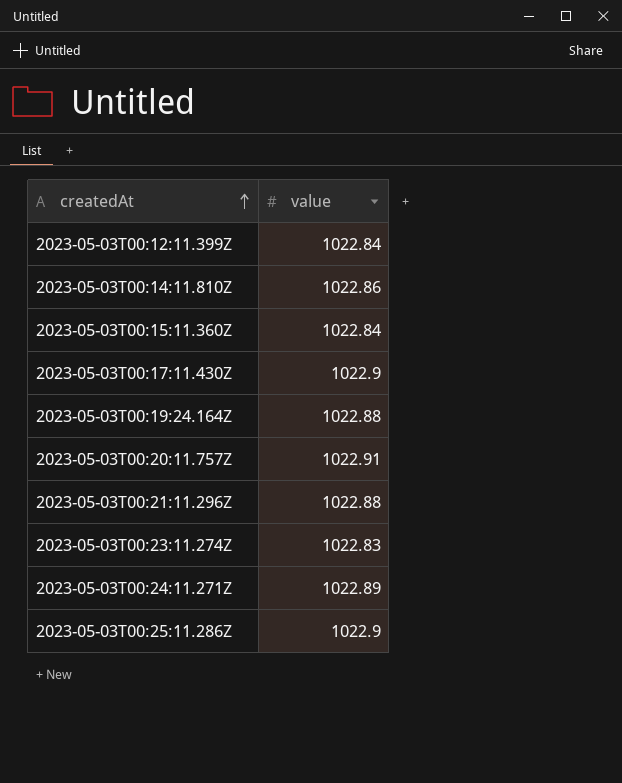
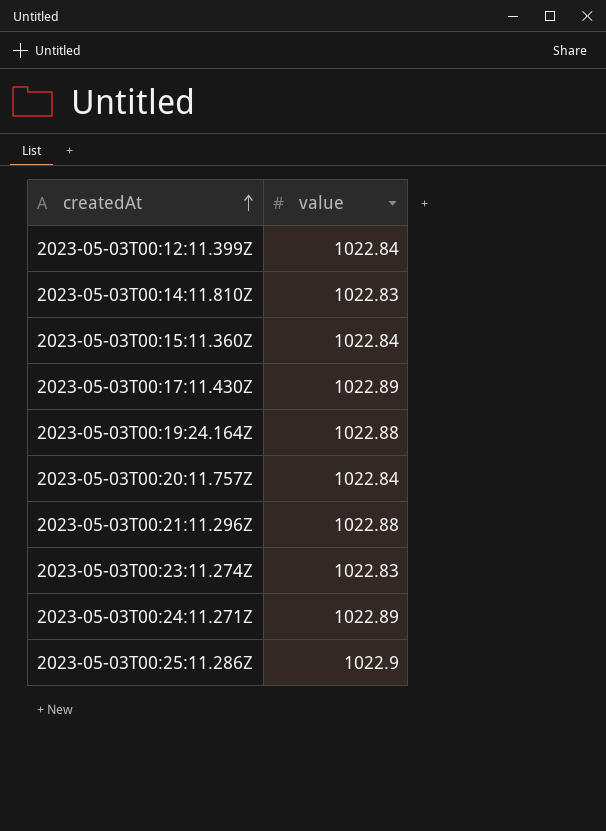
2023-05-03T00:14:11.810Z | value: 1022.86 -> 1022.83
2023-05-03T00:17:11.430Z | value: 1022.9 -> 1022.89
2023-05-03T00:20:11.757Z | value: 1022.91 -> 1022.84

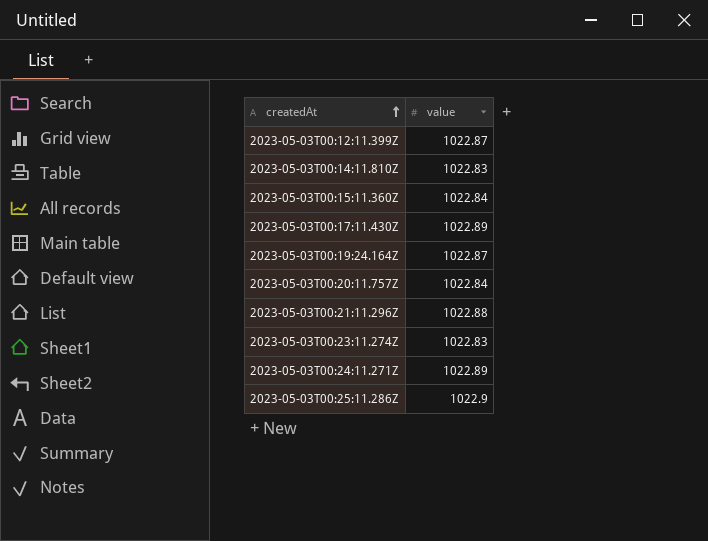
2023-05-03T00:12:11.399Z | value: 1022.84 -> 1022.87
2023-05-03T00:19:24.164Z | value: 1022.88 -> 1022.87

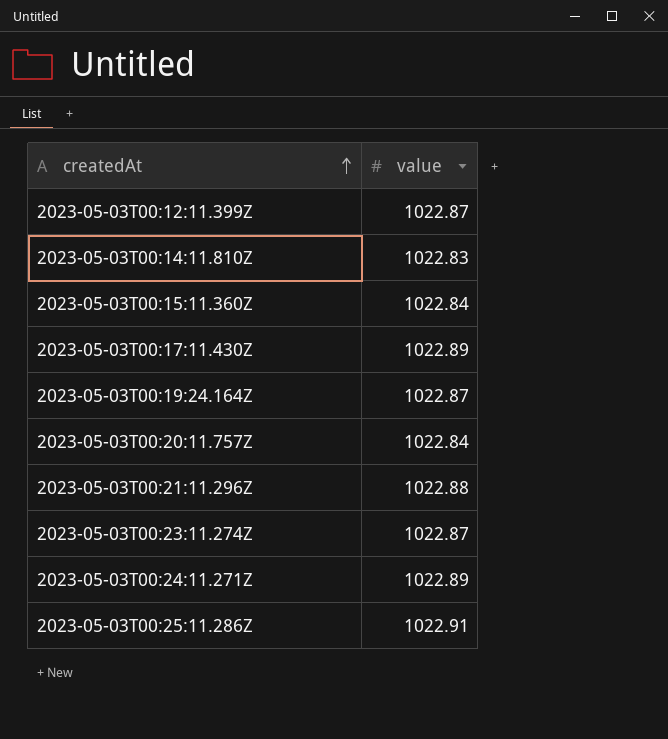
2023-05-03T00:23:11.274Z | value: 1022.83 -> 1022.87
2023-05-03T00:25:11.286Z | value: 1022.9 -> 1022.91

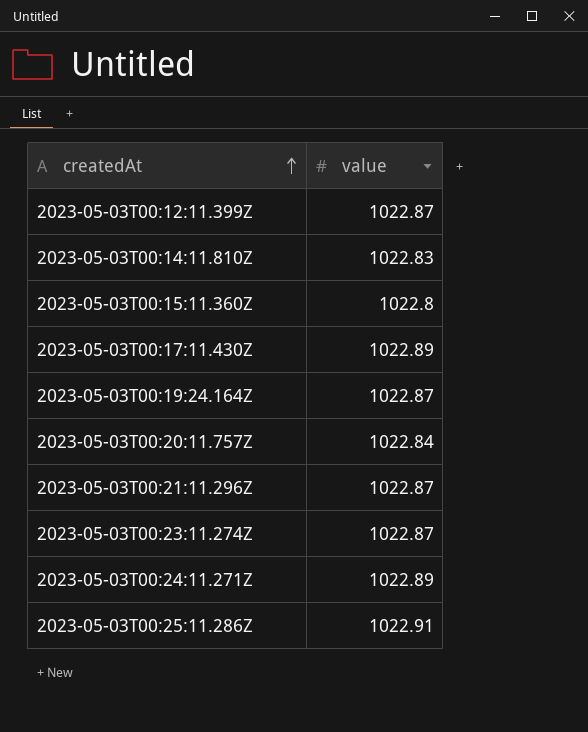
2023-05-03T00:15:11.360Z | value: 1022.84 -> 1022.8
2023-05-03T00:21:11.296Z | value: 1022.88 -> 1022.87

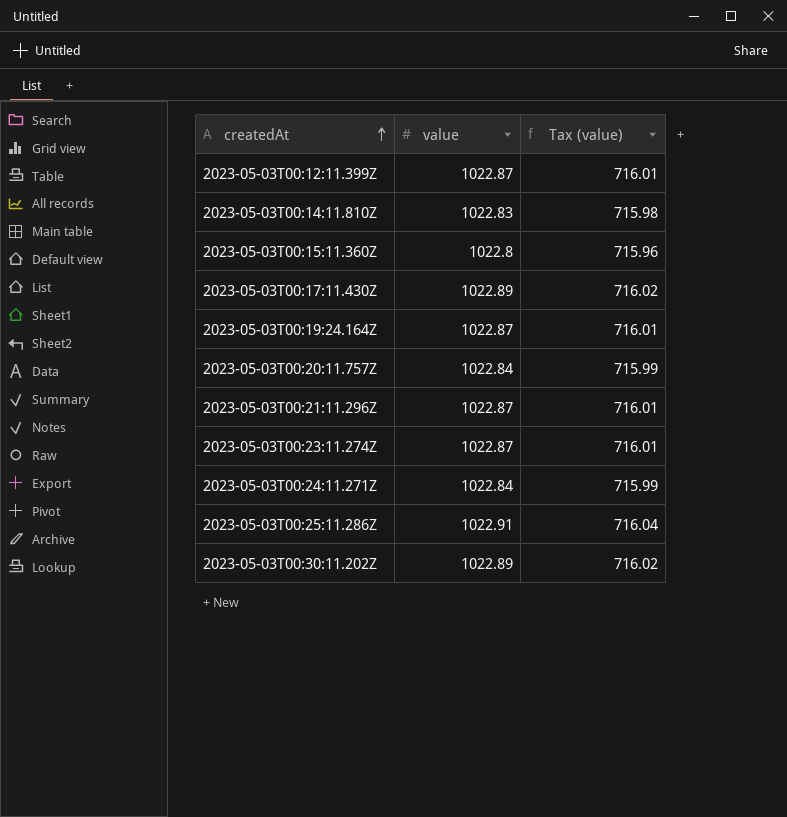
column Tax (value) | formula: none -> [value] * 0.7
2023-05-03T00:24:11.271Z | value: 1022.89 -> 1022.84
row 2023-05-03T00:30:11.202Z: none -> 1022.89 | 716.02

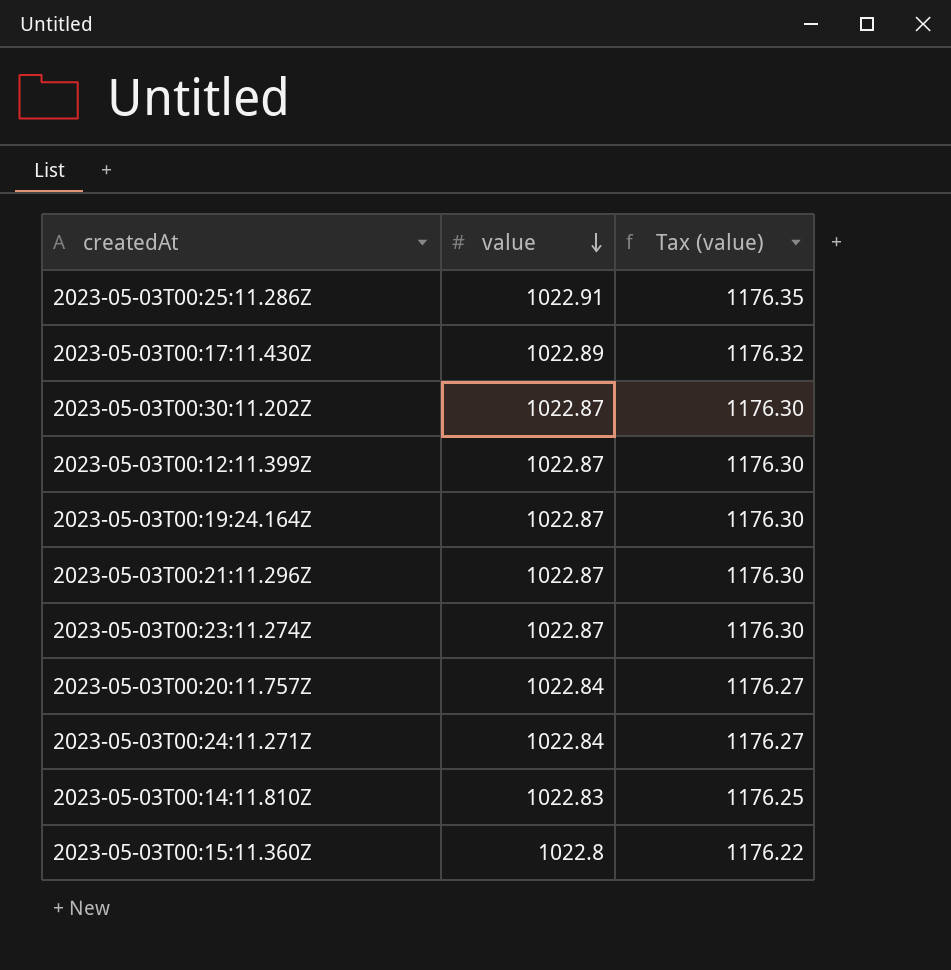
row order: createdAt ascending -> value descending
column Tax (value) | formula: [value] * 0.7 -> [value] * 1.15
2023-05-03T00:30:11.202Z | value: 1022.89 -> 1022.87

